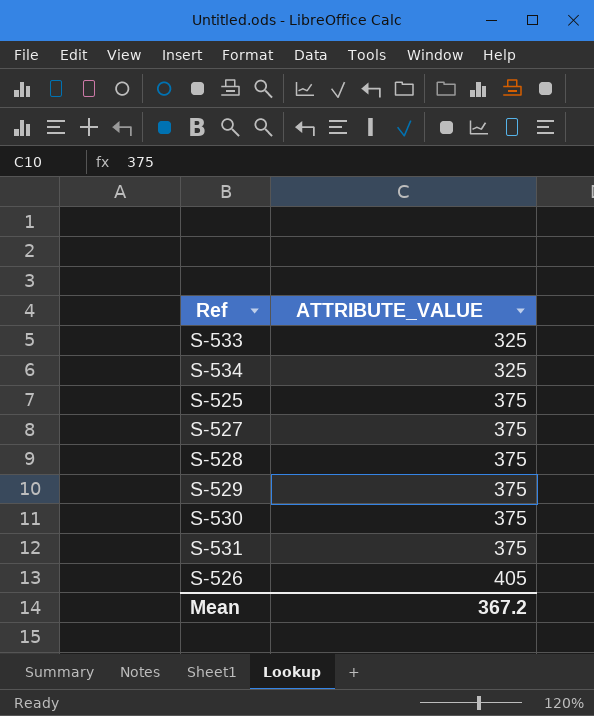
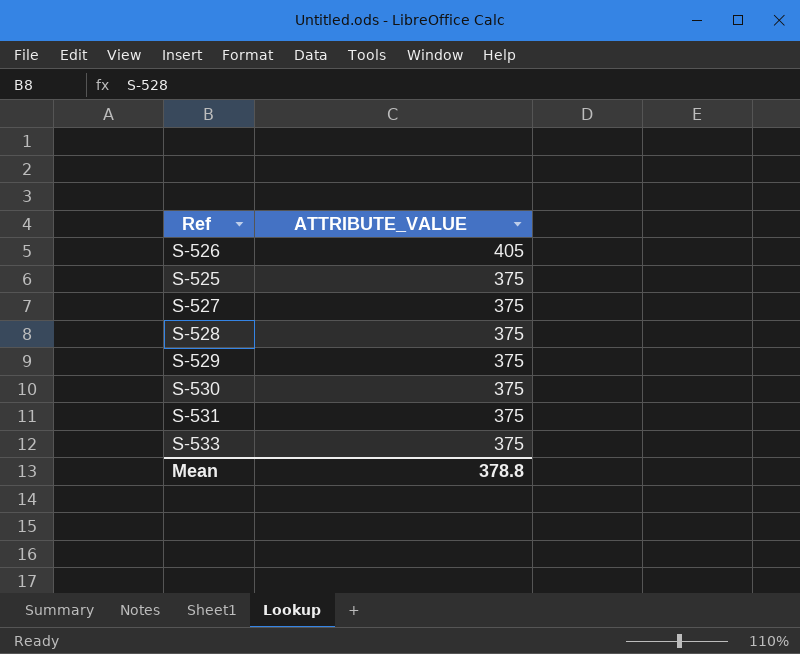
row order: ATTRIBUTE_VALUE ascending -> ATTRIBUTE_VALUE descending
row S-534: 325 -> none
S-533 | ATTRIBUTE_VALUE: 325 -> 375
Mean | ATTRIBUTE_VALUE: 367.2 -> 378.8

